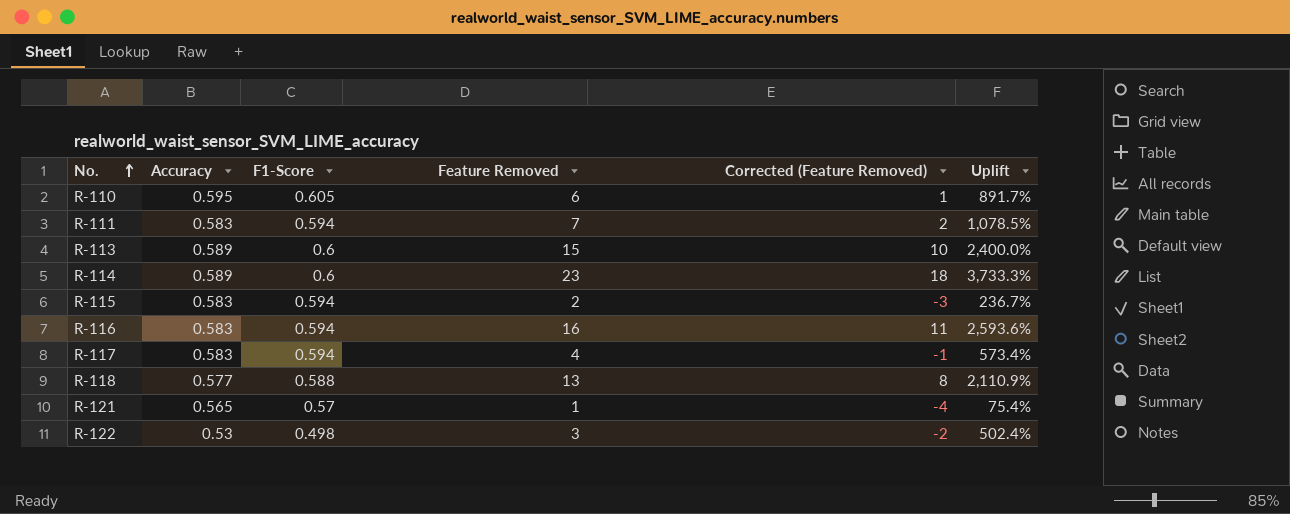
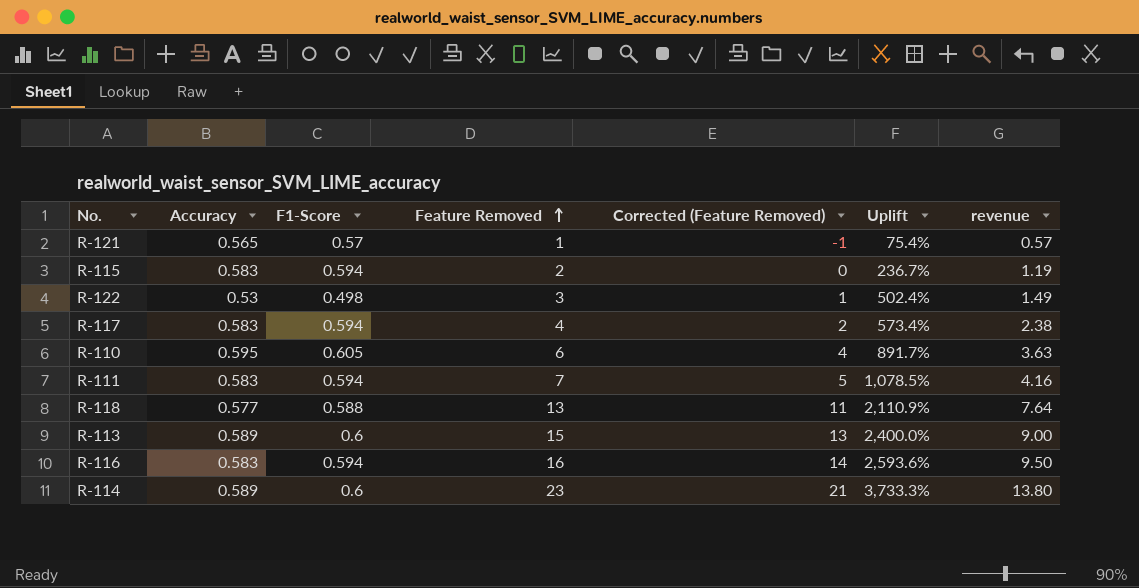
row order: No. ascending -> Feature Removed ascending
column Corrected (Feature Removed) | formula: [Feature Removed] - 5 -> [Feature Removed] - 2
column revenue | formula: none -> [F1-Score] * [Feature Removed]

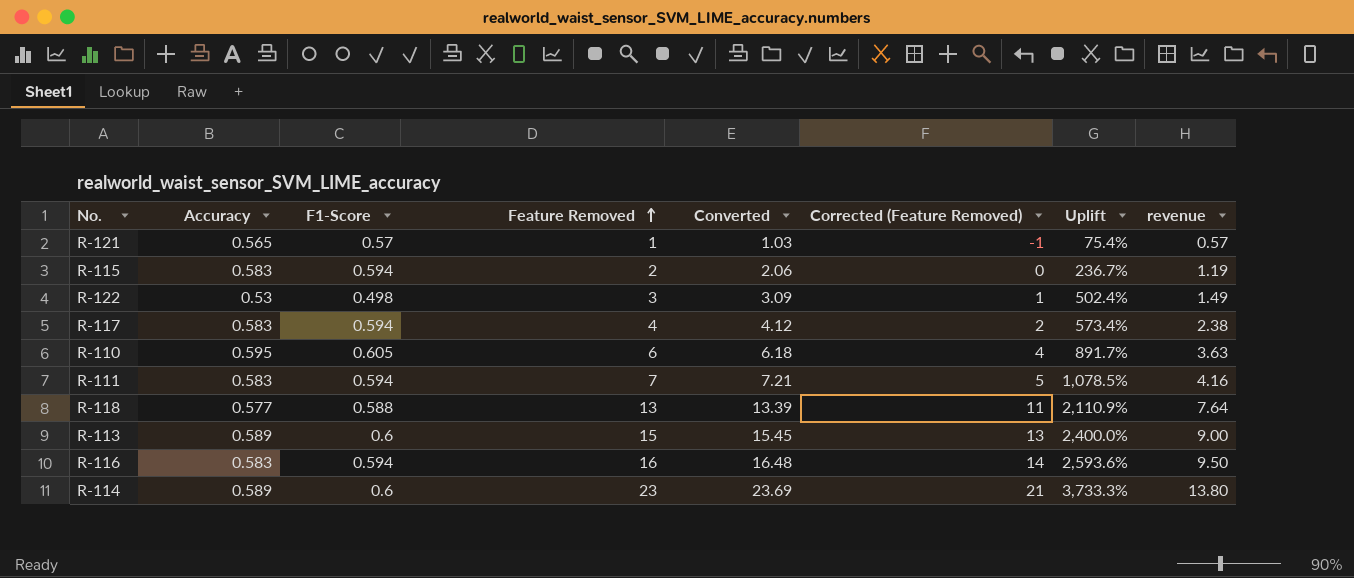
column Converted | formula: none -> [Feature Removed] * 1.03

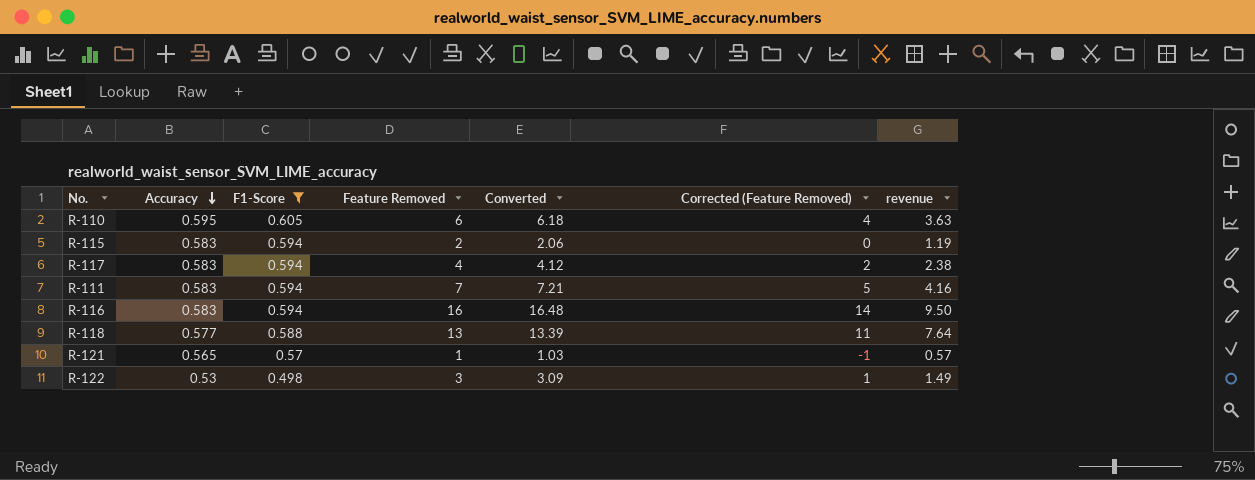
filter: none -> F1-Score != 0.6
row order: Feature Removed ascending -> Accuracy descending
column Uplift | formula: ([Feature Removed] - [F1-Score]) / [F1-Score] -> none

